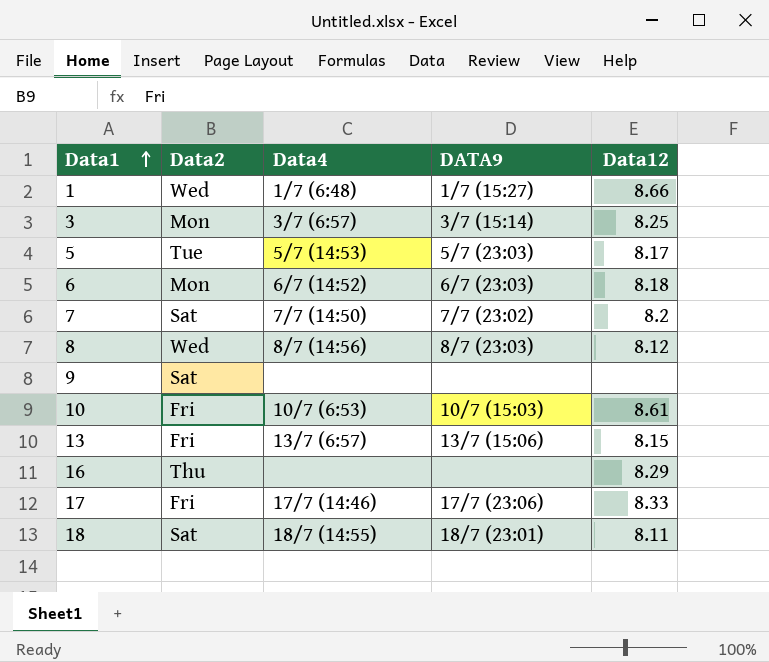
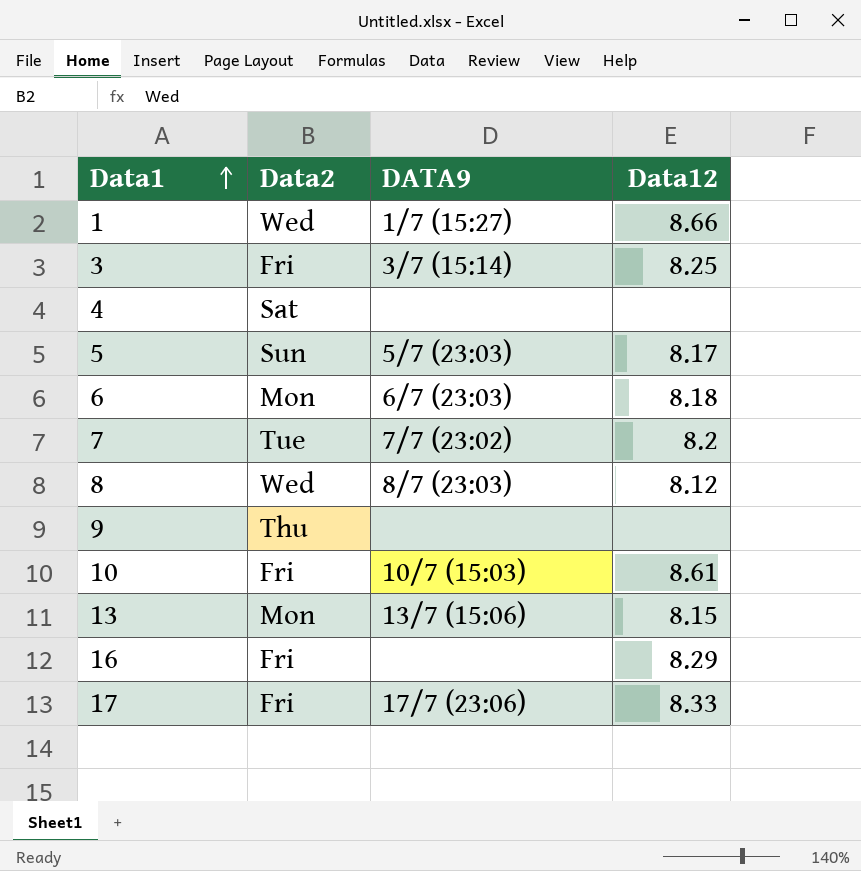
column Data4 | position: 3 -> none
row 18: Sat | 18/7 (14:55) | 18/7 (23:01) | 8.11 -> none
3 | Data2: Mon -> Fri
row 4: none -> Sat | none | none
5 | Data2: Tue -> Sun
7 | Data2: Sat -> Tue
9 | Data2: Sat -> Thu
13 | Data2: Fri -> Mon
16 | Data2: Thu -> Fri

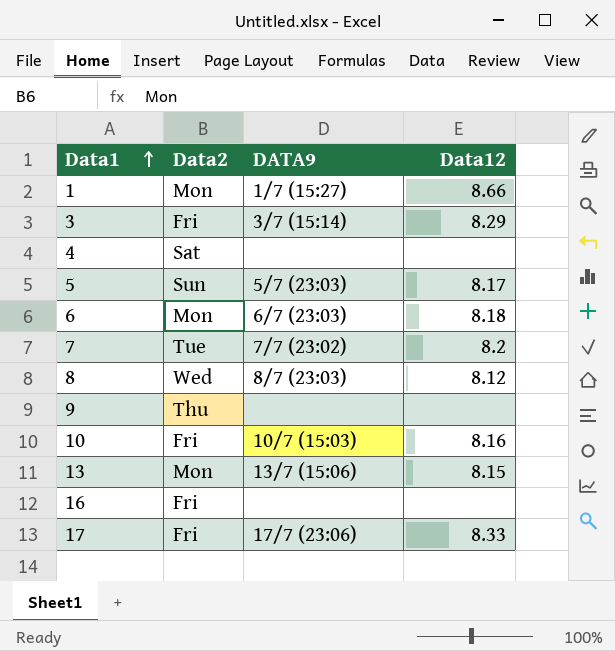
1 | Data2: Wed -> Mon
3 | Data12: 8.25 -> 8.29
10 | Data12: 8.61 -> 8.16
16 | Data12: 8.29 -> none

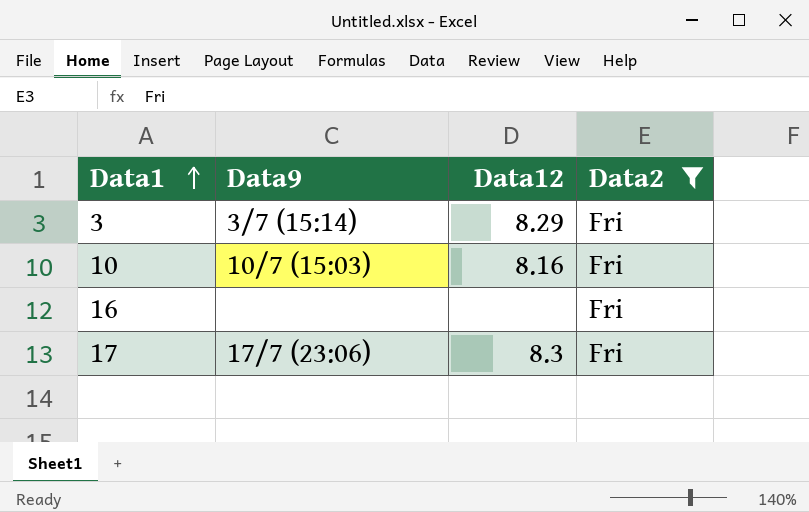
filter: none -> Data2 = Fri
column name: DATA9 -> Data9
column Data2 | position: 2 -> 4
17 | Data12: 8.33 -> 8.3

